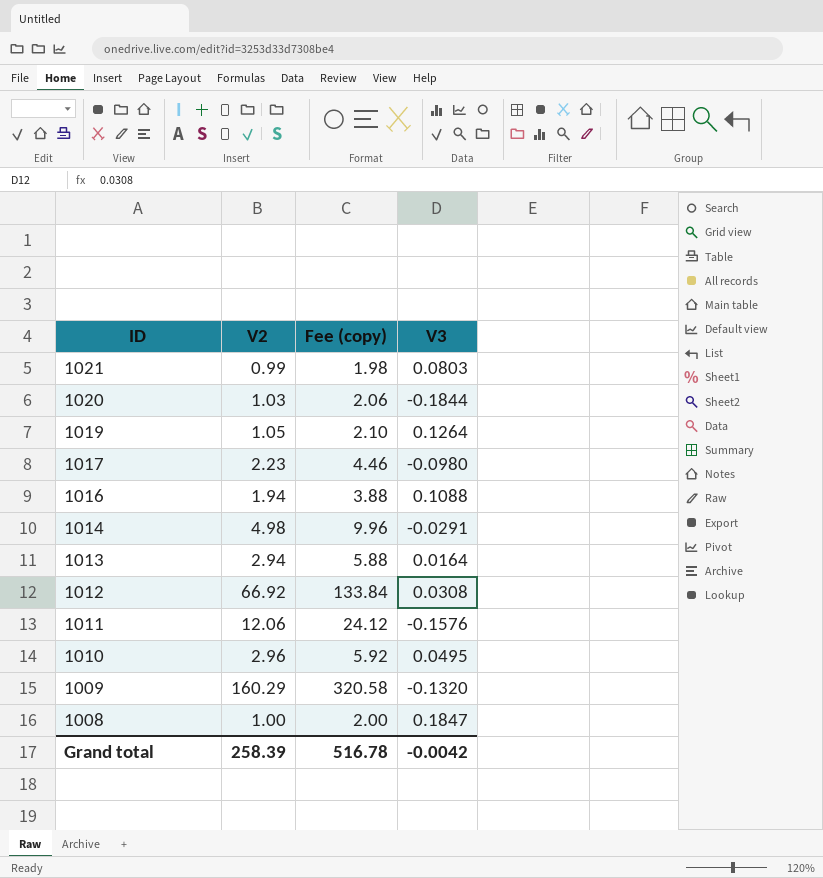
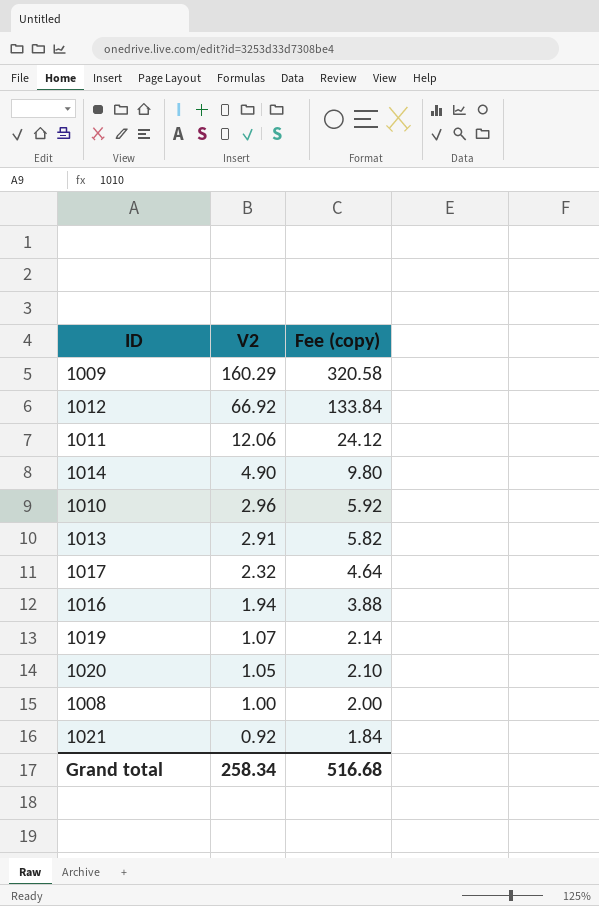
row order: ID descending -> V2 descending
column V3 | position: 4 -> none
1014 | V2: 4.98 -> 4.90
1014 | Fee (copy): 9.96 -> 9.80
1013 | V2: 2.94 -> 2.91
1013 | Fee (copy): 5.88 -> 5.82
1017 | V2: 2.23 -> 2.32
1017 | Fee (copy): 4.46 -> 4.64
1019 | V2: 1.05 -> 1.07
1019 | Fee (copy): 2.10 -> 2.14
1020 | V2: 1.03 -> 1.05
1020 | Fee (copy): 2.06 -> 2.10
1021 | V2: 0.99 -> 0.92
1021 | Fee (copy): 1.98 -> 1.84
Grand total | V2: 258.39 -> 258.34
Grand total | Fee (copy): 516.78 -> 516.68

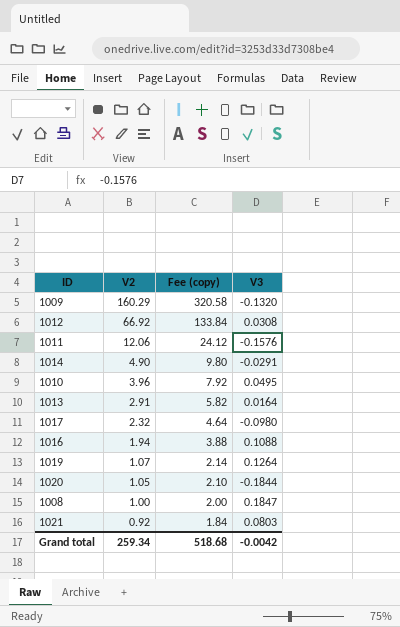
column V3 | position: none -> 4
1010 | V2: 2.96 -> 3.96
1010 | Fee (copy): 5.92 -> 7.92
Grand total | V2: 258.34 -> 259.34
Grand total | Fee (copy): 516.68 -> 518.68

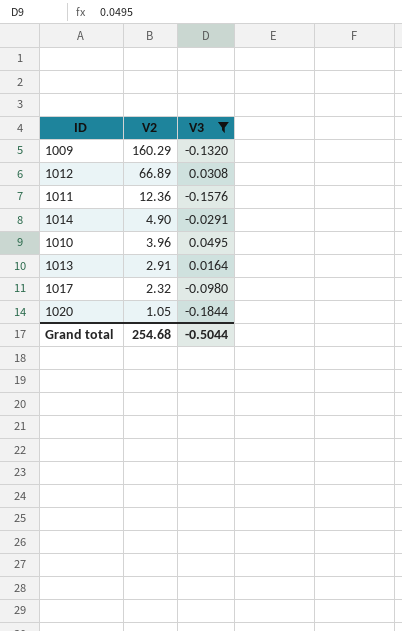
filter: none -> V3 <= 0.0495
column Fee (copy) | formula: [V2] * 2 -> none
1012 | V2: 66.92 -> 66.89
1011 | V2: 12.06 -> 12.36
Grand total | V2: 259.34 -> 254.68
Grand total | V3: -0.0042 -> -0.5044

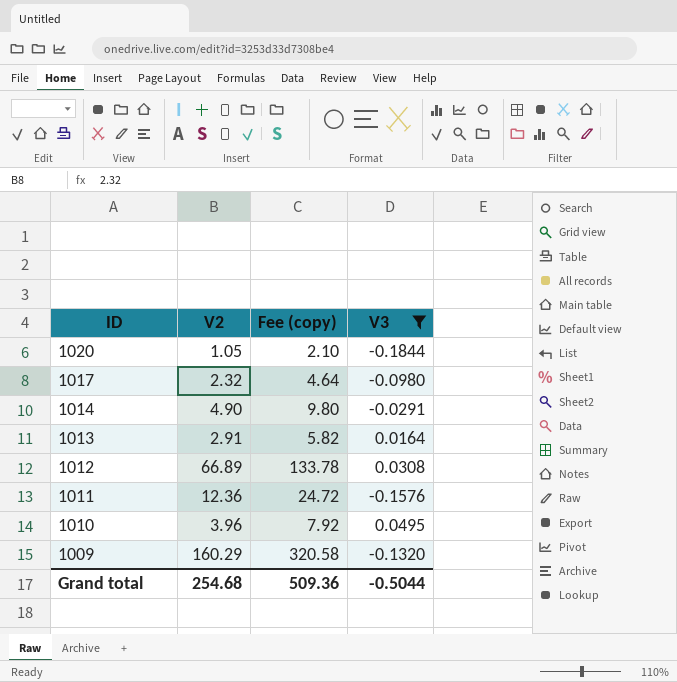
row order: V2 descending -> ID descending
column Fee (copy) | formula: none -> [V2] * 2

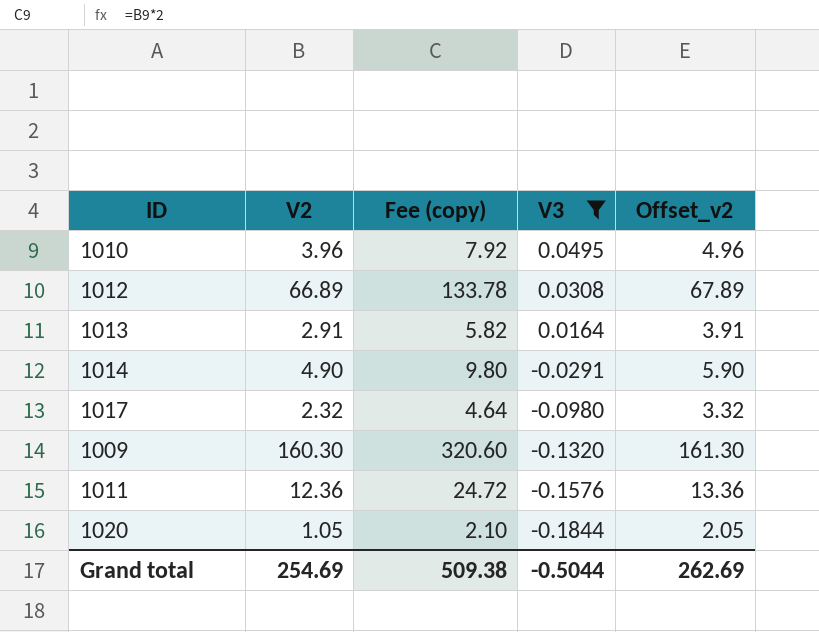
row order: ID descending -> V3 descending
column Offset_v2 | formula: none -> [V2] + 1
1009 | V2: 160.29 -> 160.30
1009 | Fee (copy): 320.58 -> 320.60
Grand total | V2: 254.68 -> 254.69
Grand total | Fee (copy): 509.36 -> 509.38

